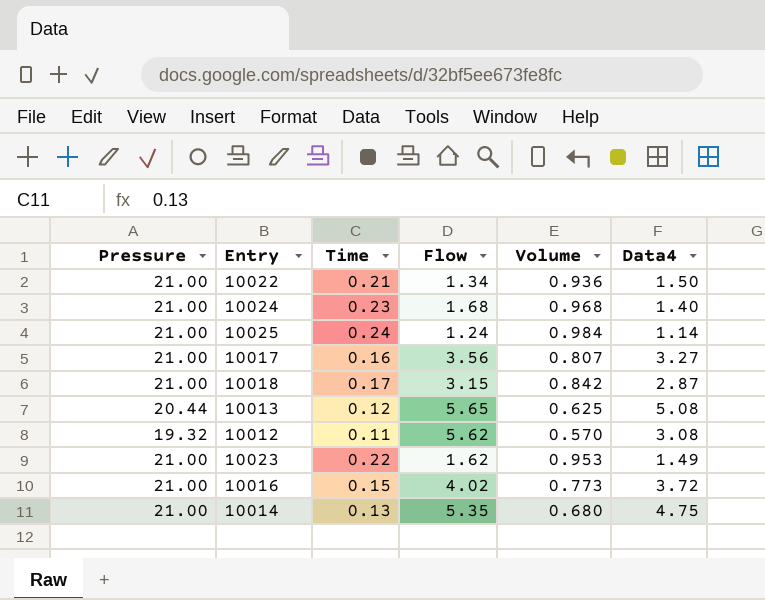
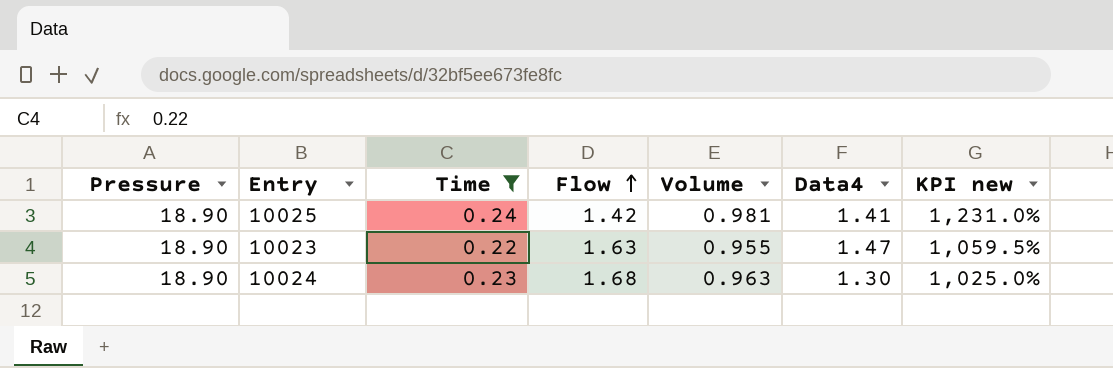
filter: none -> Time >= 0.22
row order: none -> Flow ascending
column KPI new | formula: none -> ([Pressure] - [Flow]) / [Flow]
10025 | Pressure: 21.00 -> 18.90
10025 | Flow: 1.24 -> 1.42
10025 | Volume: 0.984 -> 0.981
10025 | Data4: 1.14 -> 1.41
10023 | Pressure: 21.00 -> 18.90
10023 | Flow: 1.62 -> 1.63
10023 | Volume: 0.953 -> 0.955
10023 | Data4: 1.49 -> 1.47
10024 | Pressure: 21.00 -> 18.90
10024 | Volume: 0.968 -> 0.963
10024 | Data4: 1.40 -> 1.30

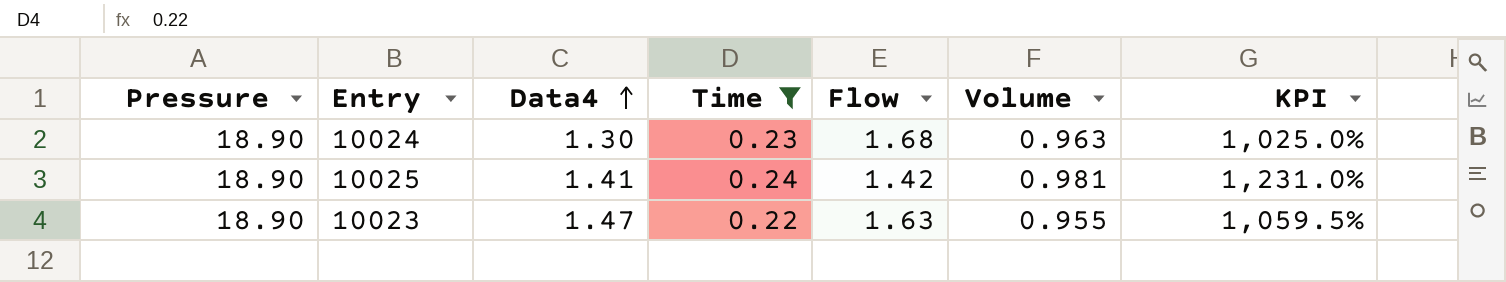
row order: Flow ascending -> Data4 ascending
column Data4 | position: 6 -> 3
column name: KPI new -> KPI

